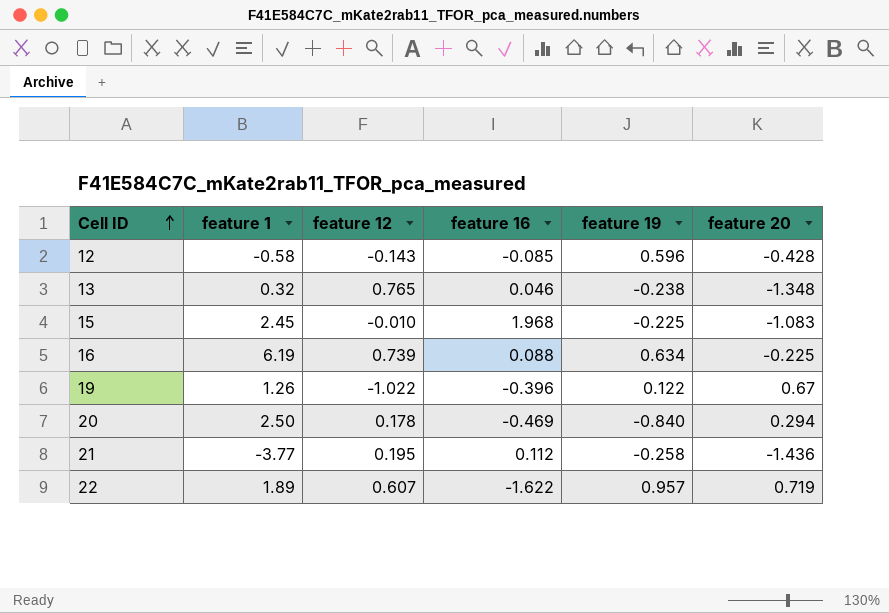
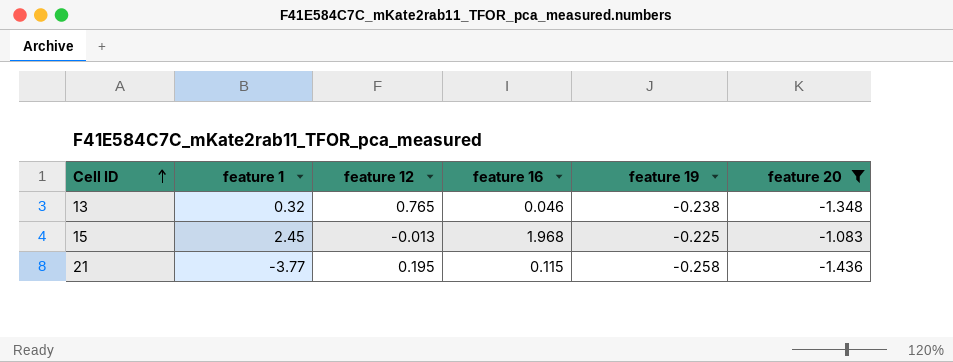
filter: none -> feature 20 <= -1.083
15 | feature 12: -0.010 -> -0.013
21 | feature 16: 0.112 -> 0.115

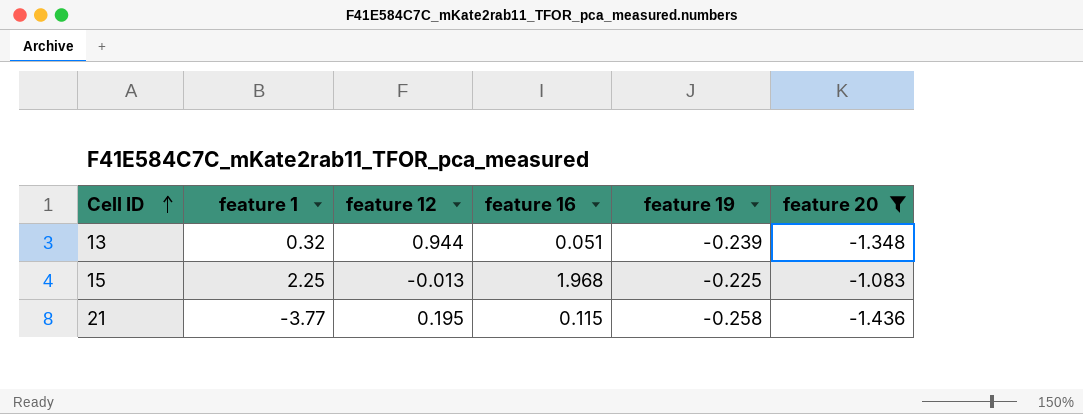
13 | feature 12: 0.765 -> 0.944
13 | feature 16: 0.046 -> 0.051
13 | feature 19: -0.238 -> -0.239
15 | feature 1: 2.45 -> 2.25

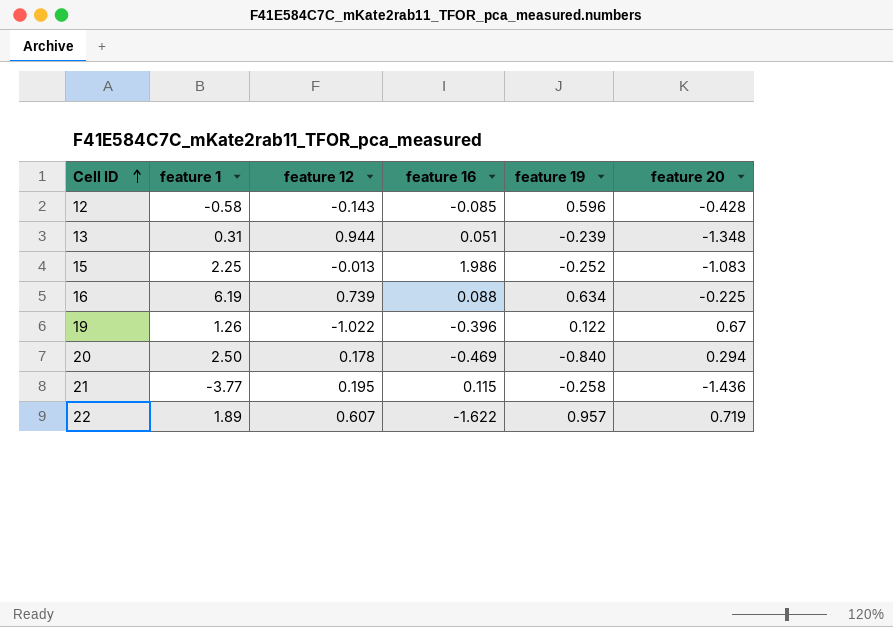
filter: feature 20 <= -1.083 -> none
13 | feature 1: 0.32 -> 0.31
15 | feature 16: 1.968 -> 1.986
15 | feature 19: -0.225 -> -0.252

